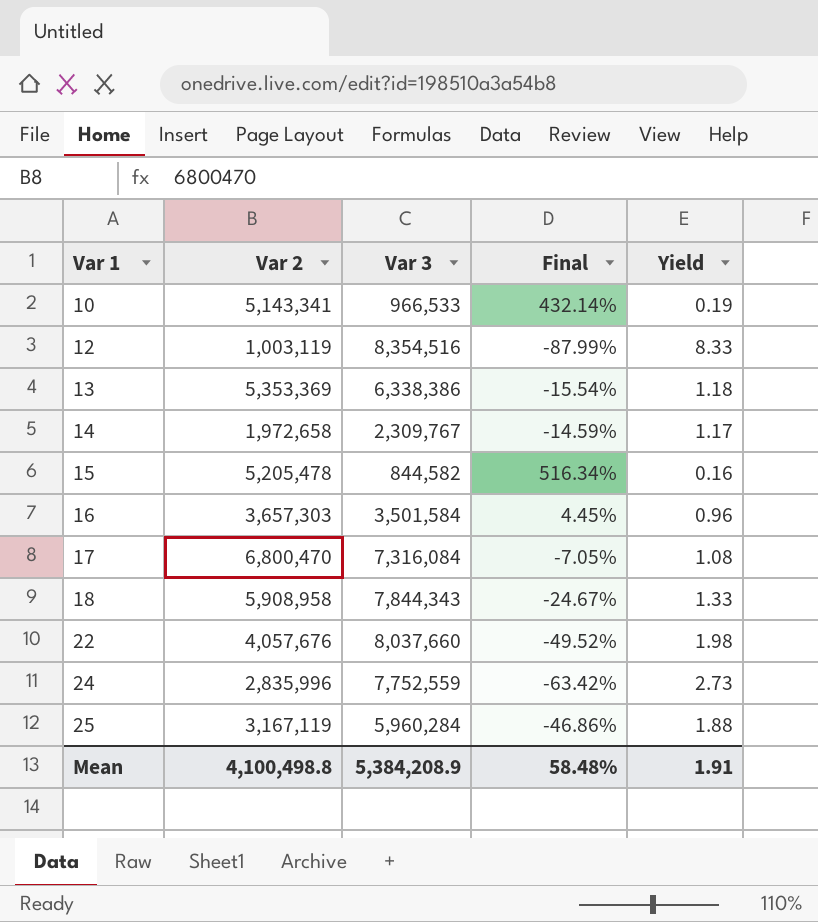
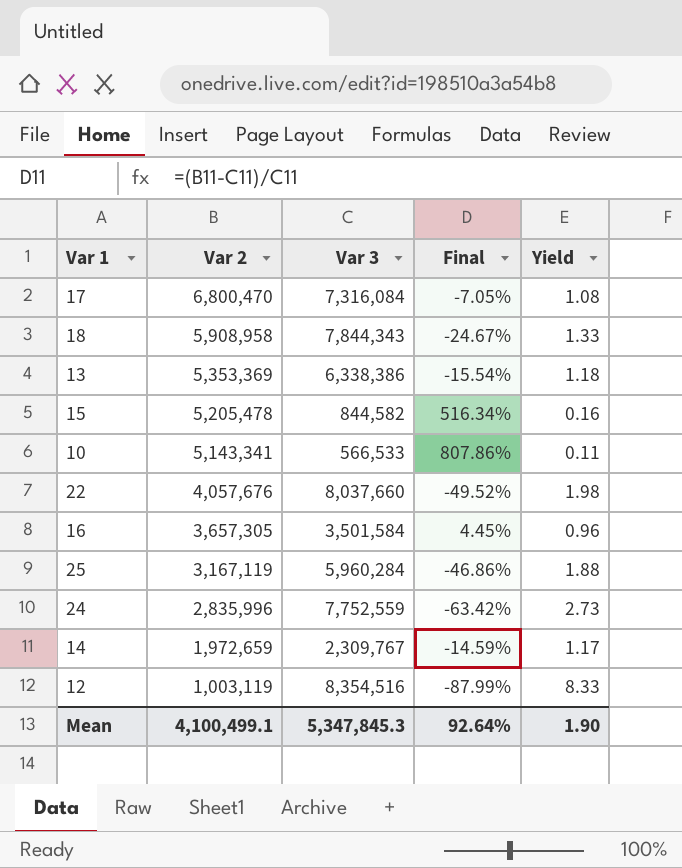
row order: Var 1 ascending -> Var 2 descending
10 | Var 3: 966,533 -> 566,533
10 | Final: 432.14% -> 807.86%
10 | Yield: 0.19 -> 0.11
16 | Var 2: 3,657,303 -> 3,657,305
14 | Var 2: 1,972,658 -> 1,972,659
Mean | Var 2: 4,100,498.8 -> 4,100,499.1
Mean | Var 3: 5,384,208.9 -> 5,347,845.3
Mean | Final: 58.48% -> 92.64%
Mean | Yield: 1.91 -> 1.90

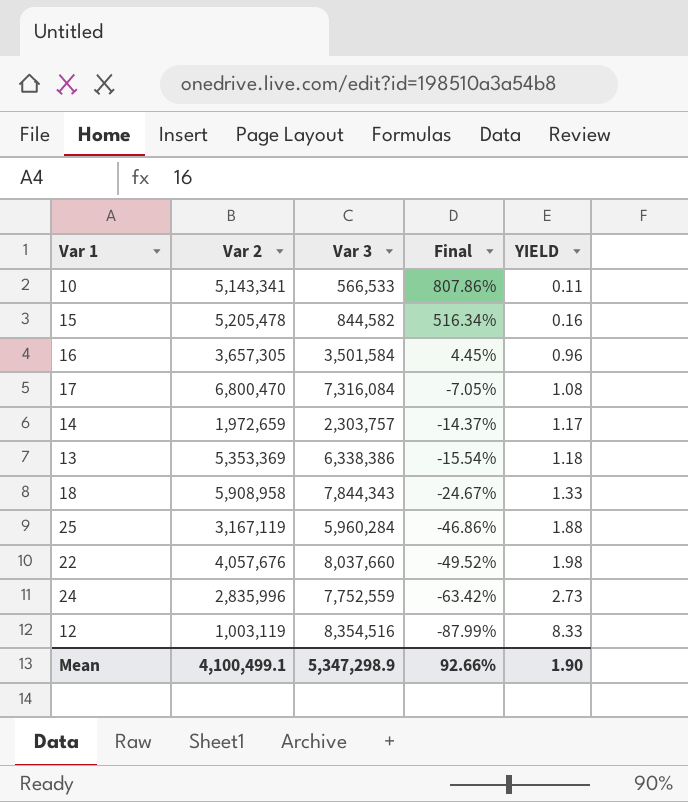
row order: Var 2 descending -> Final descending
column name: Yield -> YIELD
14 | Var 3: 2,309,767 -> 2,303,757
14 | Final: -14.59% -> -14.37%
Mean | Var 3: 5,347,845.3 -> 5,347,298.9
Mean | Final: 92.64% -> 92.66%

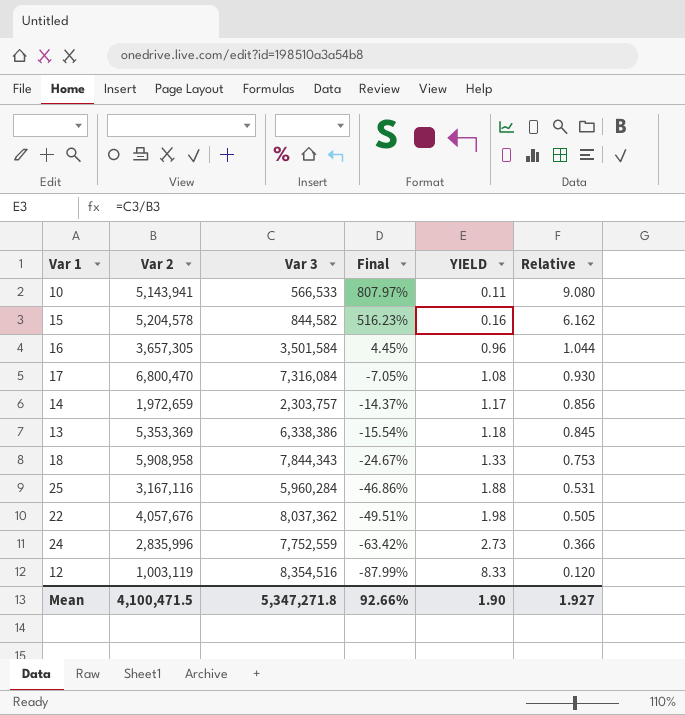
column Relative | formula: none -> [Var 2] / [Var 3]
10 | Var 2: 5,143,341 -> 5,143,941
10 | Final: 807.86% -> 807.97%
15 | Var 2: 5,205,478 -> 5,204,578
15 | Final: 516.34% -> 516.23%
25 | Var 2: 3,167,119 -> 3,167,116
22 | Var 3: 8,037,660 -> 8,037,362
22 | Final: -49.52% -> -49.51%
Mean | Var 2: 4,100,499.1 -> 4,100,471.5
Mean | Var 3: 5,347,298.9 -> 5,347,271.8

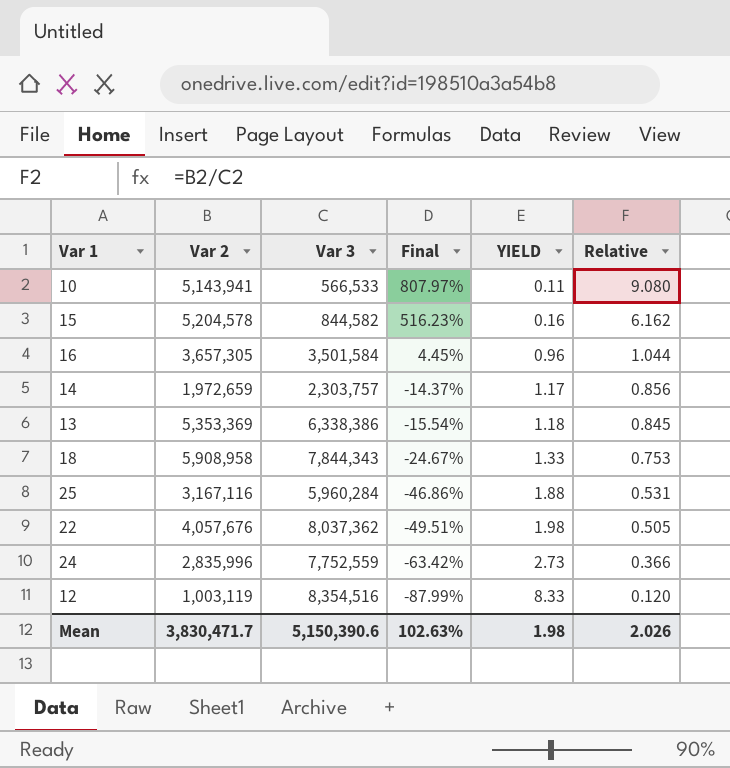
row 17: 6,800,470 | 7,316,084 | -7.05% | 1.08 | 0.930 -> none
Mean | Var 2: 4,100,471.5 -> 3,830,471.7
Mean | Var 3: 5,347,271.8 -> 5,150,390.6
Mean | Final: 92.66% -> 102.63%
Mean | YIELD: 1.90 -> 1.98
Mean | Relative: 1.927 -> 2.026

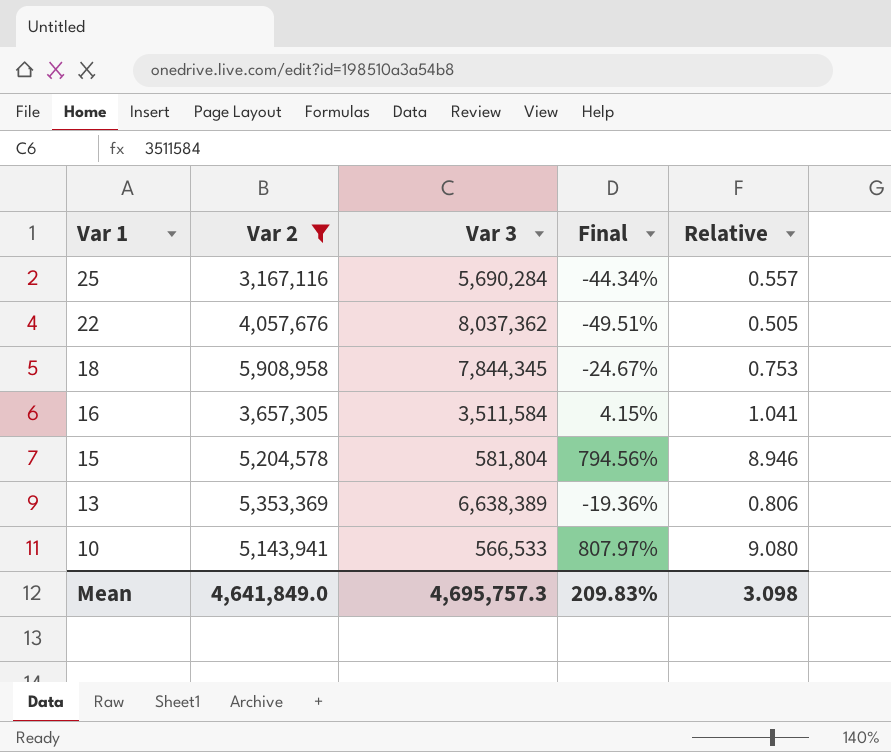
filter: none -> Var 2 >= 3,167,116
row order: Final descending -> Var 1 descending
column YIELD | formula: [Var 3] / [Var 2] -> none
25 | Var 3: 5,960,284 -> 5,690,284
25 | Final: -46.86% -> -44.34%
25 | Relative: 0.531 -> 0.557
18 | Var 3: 7,844,343 -> 7,844,345
16 | Var 3: 3,501,584 -> 3,511,584
16 | Final: 4.45% -> 4.15%
16 | Relative: 1.044 -> 1.041
15 | Var 3: 844,582 -> 581,804
15 | Final: 516.23% -> 794.56%
15 | Relative: 6.162 -> 8.946
13 | Var 3: 6,338,386 -> 6,638,389
13 | Final: -15.54% -> -19.36%
13 | Relative: 0.845 -> 0.806
Mean | Var 2: 3,830,471.7 -> 4,641,849.0
Mean | Var 3: 5,150,390.6 -> 4,695,757.3
Mean | Final: 102.63% -> 209.83%
Mean | Relative: 2.026 -> 3.098

